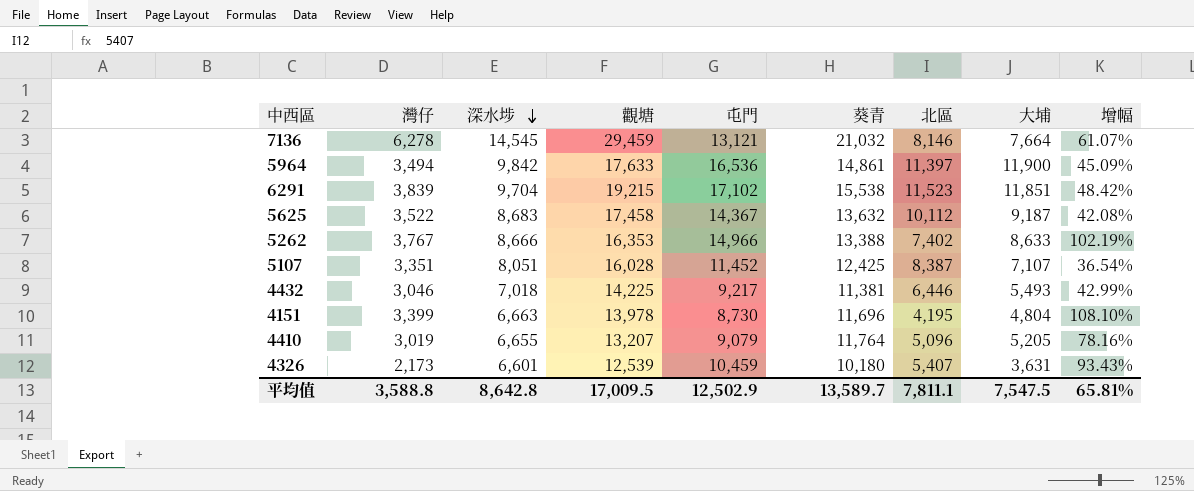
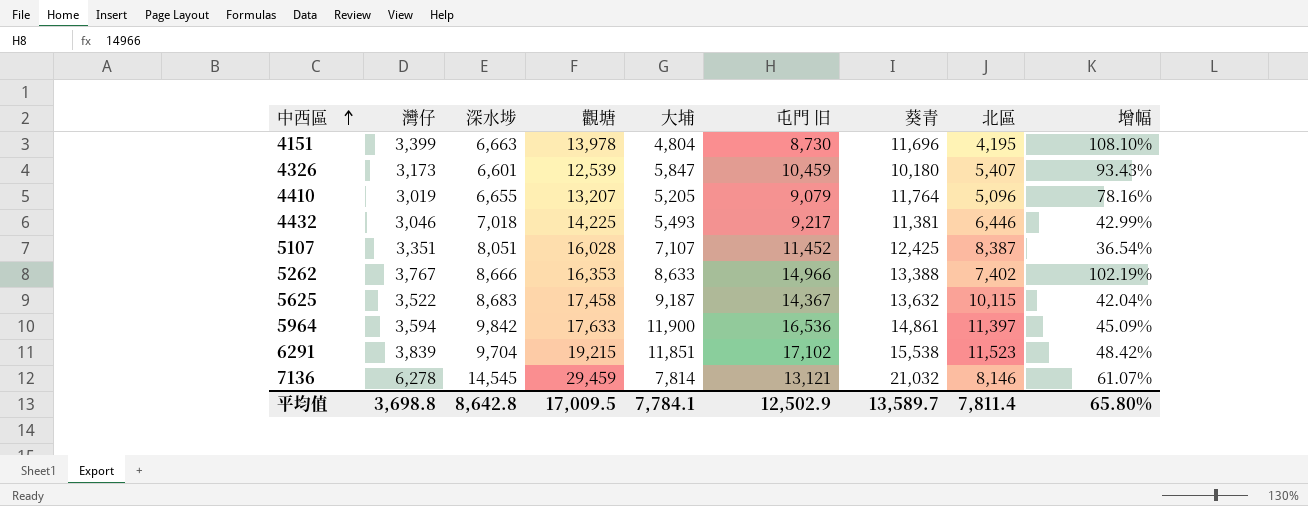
row order: 深水埗 descending -> 中西區 ascending
column 大埔 | position: 8 -> 5
column name: 屯門 -> 屯門 旧
4326 | 灣仔: 2,173 -> 3,173
4326 | 大埔: 3,631 -> 5,847
5625 | 北區: 10,112 -> 10,115
5625 | 增幅: 42.08% -> 42.04%
5964 | 灣仔: 3,494 -> 3,594
7136 | 大埔: 7,664 -> 7,814
平均值 | 灣仔: 3,588.8 -> 3,698.8
平均值 | 大埔: 7,547.5 -> 7,784.1
平均值 | 北區: 7,811.1 -> 7,811.4
平均值 | 增幅: 65.81% -> 65.80%

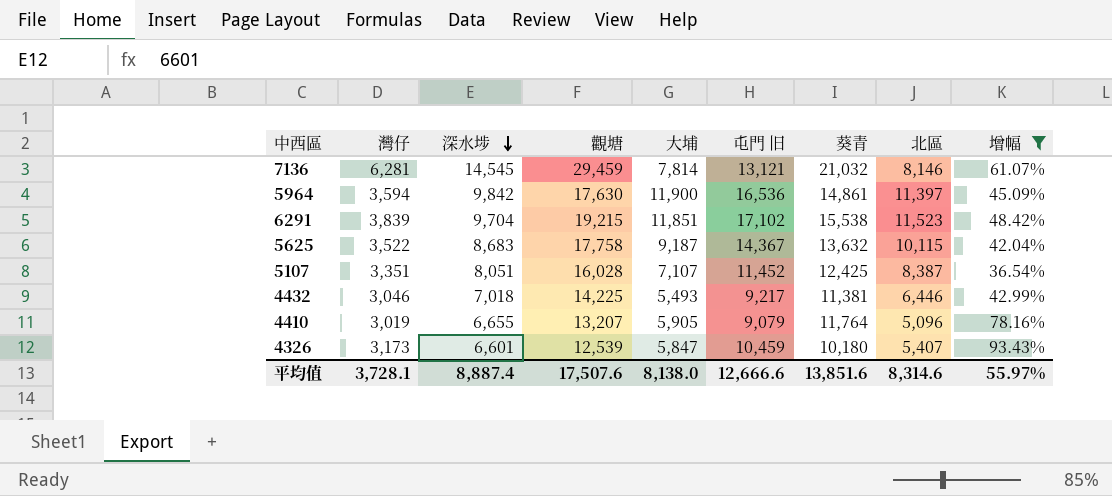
filter: none -> 增幅 <= 93.43%
row order: 中西區 ascending -> 深水埗 descending
7136 | 灣仔: 6,278 -> 6,281
5964 | 觀塘: 17,633 -> 17,630
5625 | 觀塘: 17,458 -> 17,758
4410 | 大埔: 5,205 -> 5,905
平均值 | 灣仔: 3,698.8 -> 3,728.1
平均值 | 深水埗: 8,642.8 -> 8,887.4
平均值 | 觀塘: 17,009.5 -> 17,507.6
平均值 | 大埔: 7,784.1 -> 8,138.0
平均值 | 屯門 旧: 12,502.9 -> 12,666.6
平均值 | 葵青: 13,589.7 -> 13,851.6
平均值 | 北區: 7,811.4 -> 8,314.6
平均值 | 增幅: 65.80% -> 55.97%

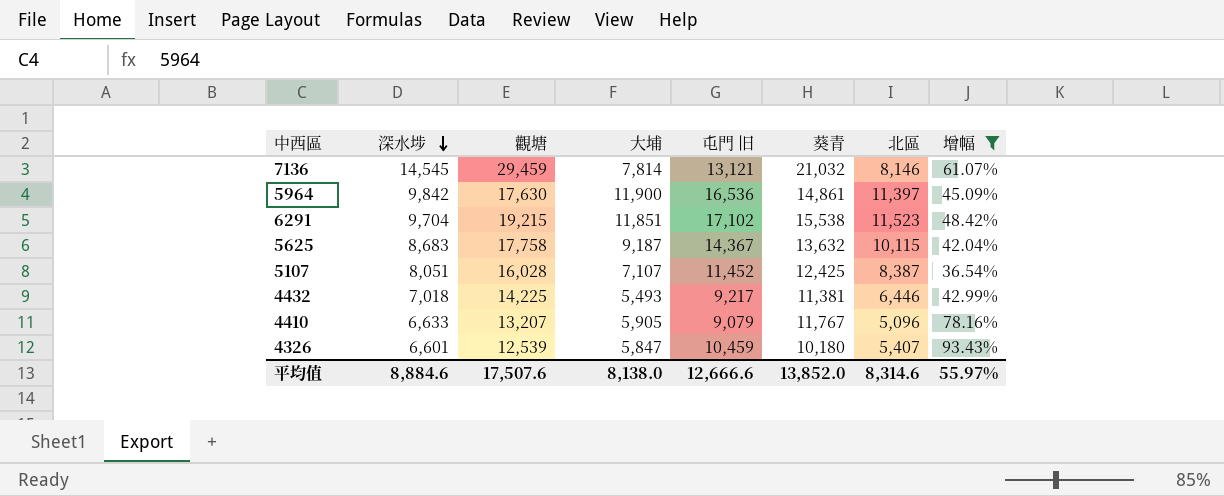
column 灣仔 | position: 2 -> none
4410 | 深水埗: 6,655 -> 6,633
4410 | 葵青: 11,764 -> 11,767
平均值 | 深水埗: 8,887.4 -> 8,884.6
平均值 | 葵青: 13,851.6 -> 13,852.0

